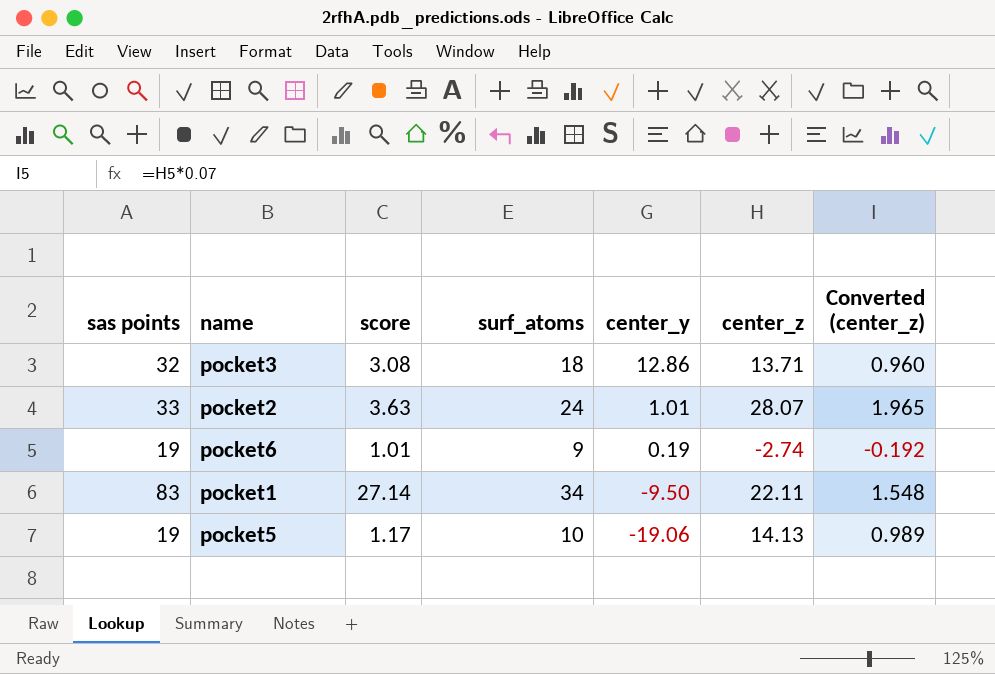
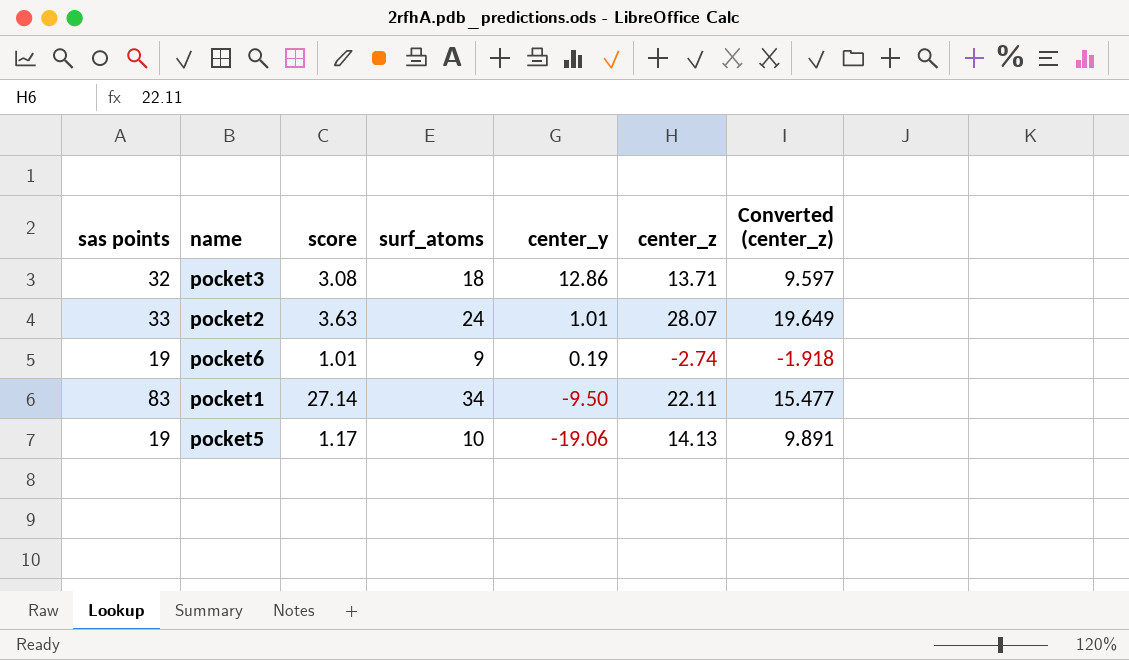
column Converted (center_z) | formula: [center_z] * 0.07 -> [center_z] * 0.7

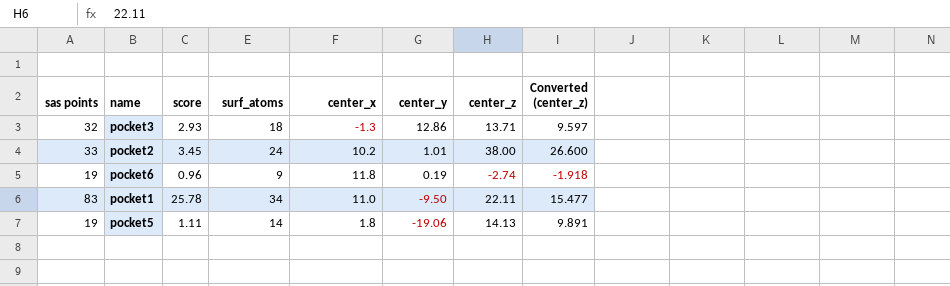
column center_x | position: none -> 5
pocket3 | score: 3.08 -> 2.93
pocket2 | score: 3.63 -> 3.45
pocket2 | center_z: 28.07 -> 38.00
pocket2 | Converted (center_z): 19.649 -> 26.600
pocket6 | score: 1.01 -> 0.96
pocket1 | score: 27.14 -> 25.78
pocket5 | score: 1.17 -> 1.11
pocket5 | surf_atoms: 10 -> 14

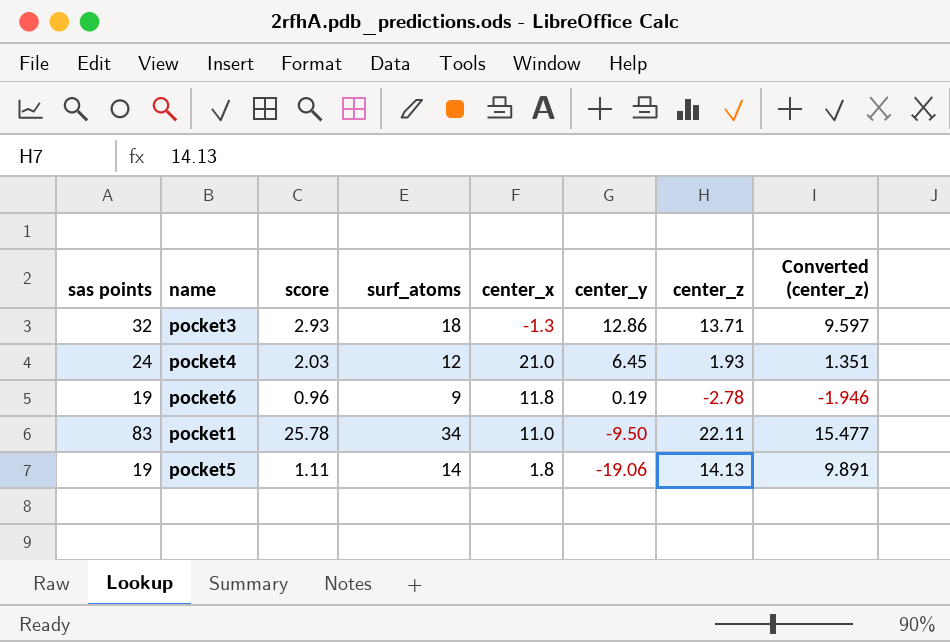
row pocket2: 33 | 3.45 | 24 | 10.2 | 1.01 | 38.00 | 26.600 -> none
row pocket4: none -> 24 | 2.03 | 12 | 21.0 | 6.45 | 1.93 | 1.351
pocket6 | center_z: -2.74 -> -2.78
pocket6 | Converted (center_z): -1.918 -> -1.946

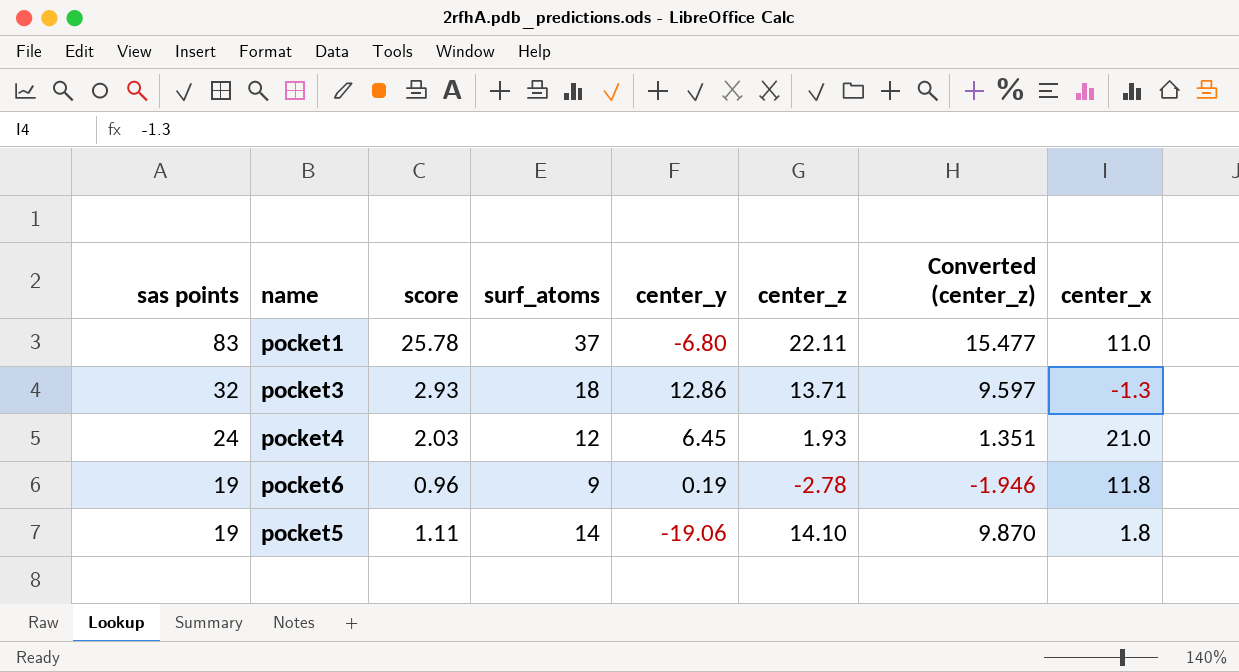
row order: center_y descending -> sas points descending
column center_x | position: 5 -> 8
pocket1 | surf_atoms: 34 -> 37
pocket1 | center_y: -9.50 -> -6.80
pocket5 | center_z: 14.13 -> 14.10
pocket5 | Converted (center_z): 9.891 -> 9.870

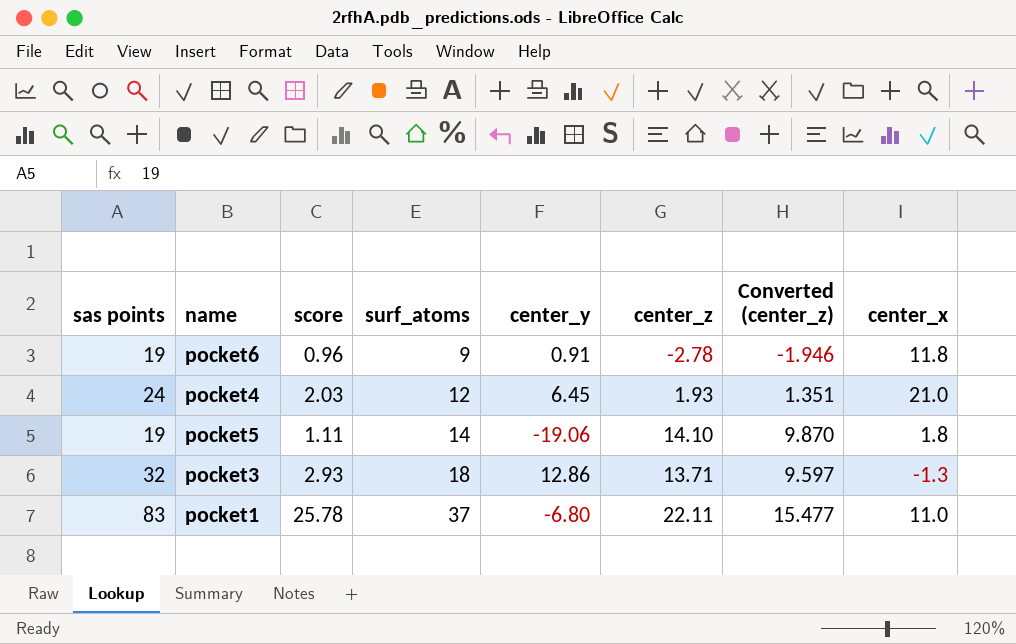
row order: sas points descending -> surf_atoms ascending
pocket6 | center_y: 0.19 -> 0.91

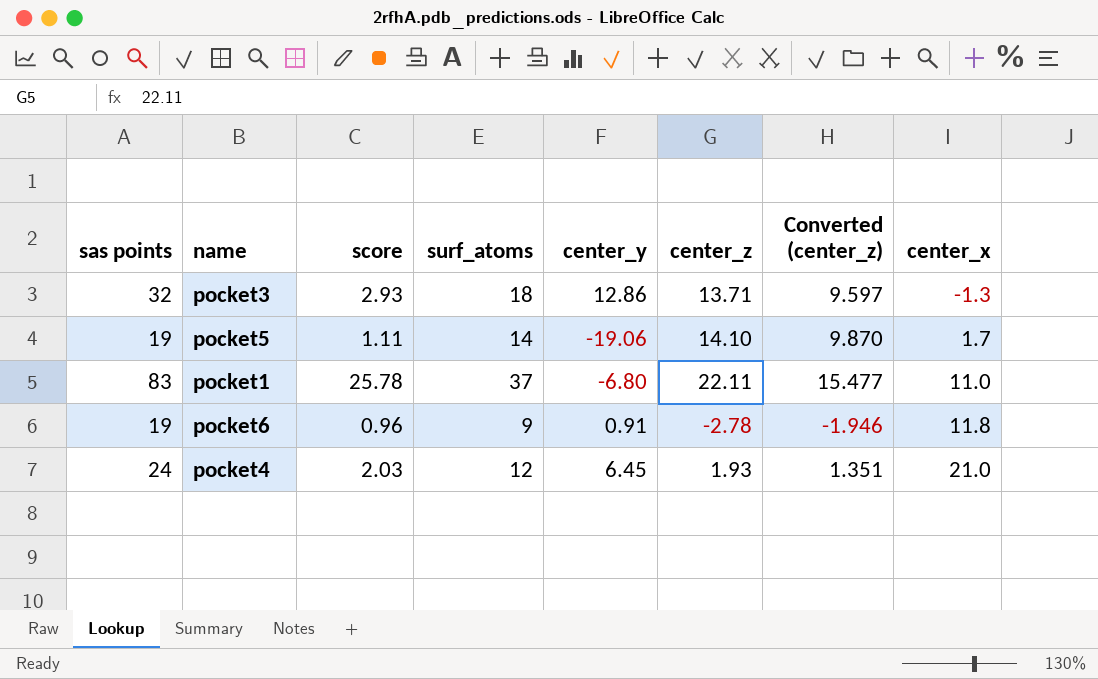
row order: surf_atoms ascending -> center_x ascending
pocket5 | center_x: 1.8 -> 1.7

